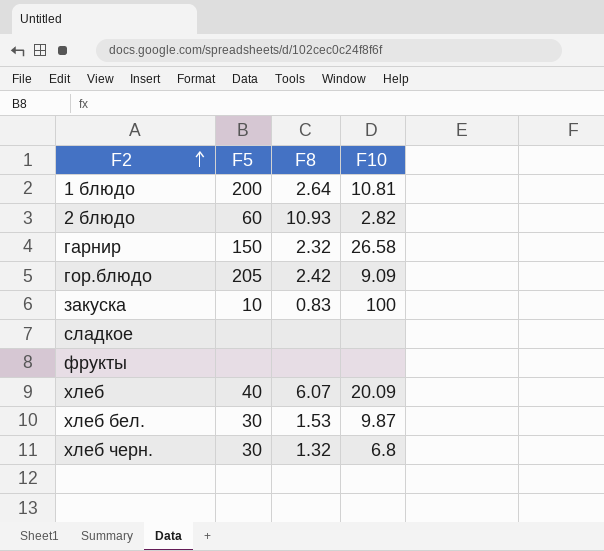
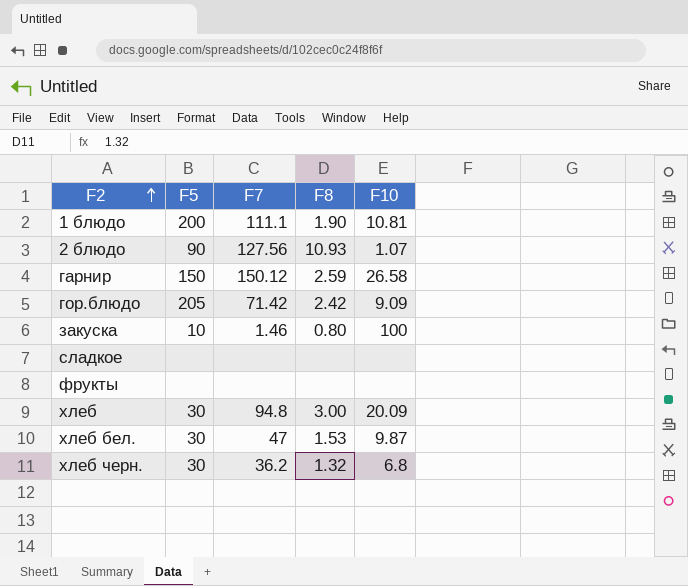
column F7 | position: none -> 3
1 блюдо | F8: 2.64 -> 1.90
2 блюдо | F5: 60 -> 90
2 блюдо | F10: 2.82 -> 1.07
гарнир | F8: 2.32 -> 2.59
закуска | F8: 0.83 -> 0.80
хлеб | F5: 40 -> 30
хлеб | F8: 6.07 -> 3.00

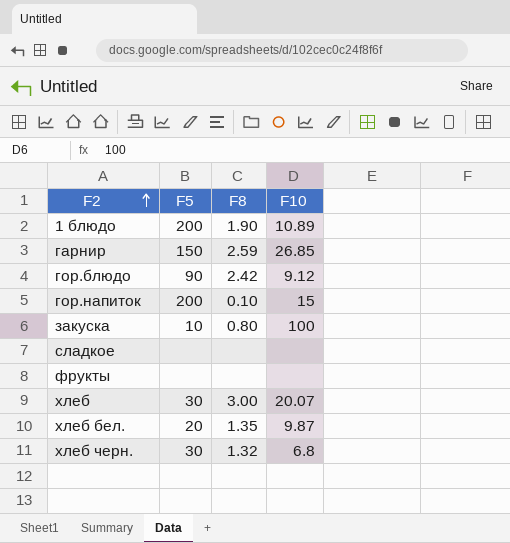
column F7 | position: 3 -> none
row 2 блюдо: 90 | 127.56 | 10.93 | 1.07 -> none
1 блюдо | F10: 10.81 -> 10.89
гарнир | F10: 26.58 -> 26.85
гор.блюдо | F5: 205 -> 90
гор.блюдо | F10: 9.09 -> 9.12
row гор.напиток: none -> 200 | 0.10 | 15
хлеб | F10: 20.09 -> 20.07
хлеб бел. | F5: 30 -> 20
хлеб бел. | F8: 1.53 -> 1.35

